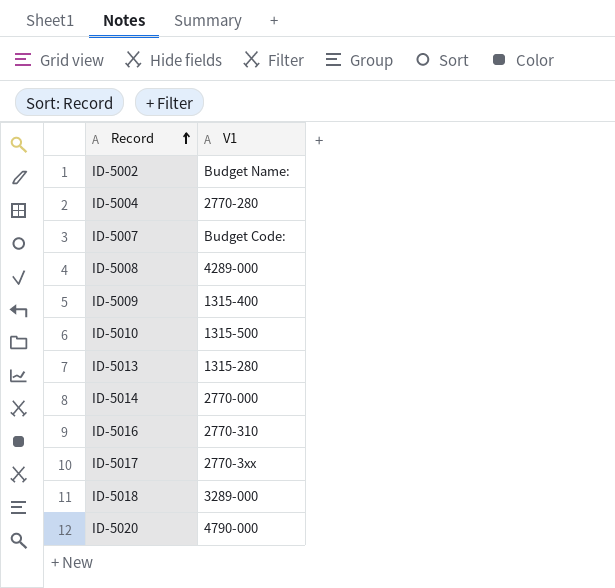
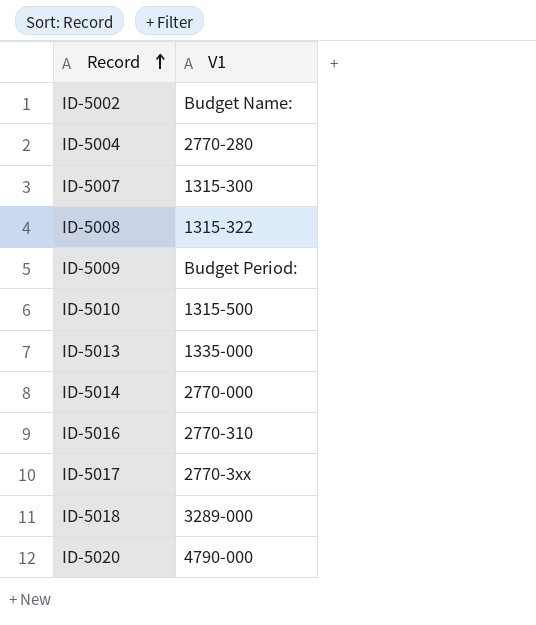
ID-5007 | V1: Budget Code: -> 1315-300
ID-5008 | V1: 4289-000 -> 1315-322
ID-5009 | V1: 1315-400 -> Budget Period:
ID-5013 | V1: 1315-280 -> 1335-000

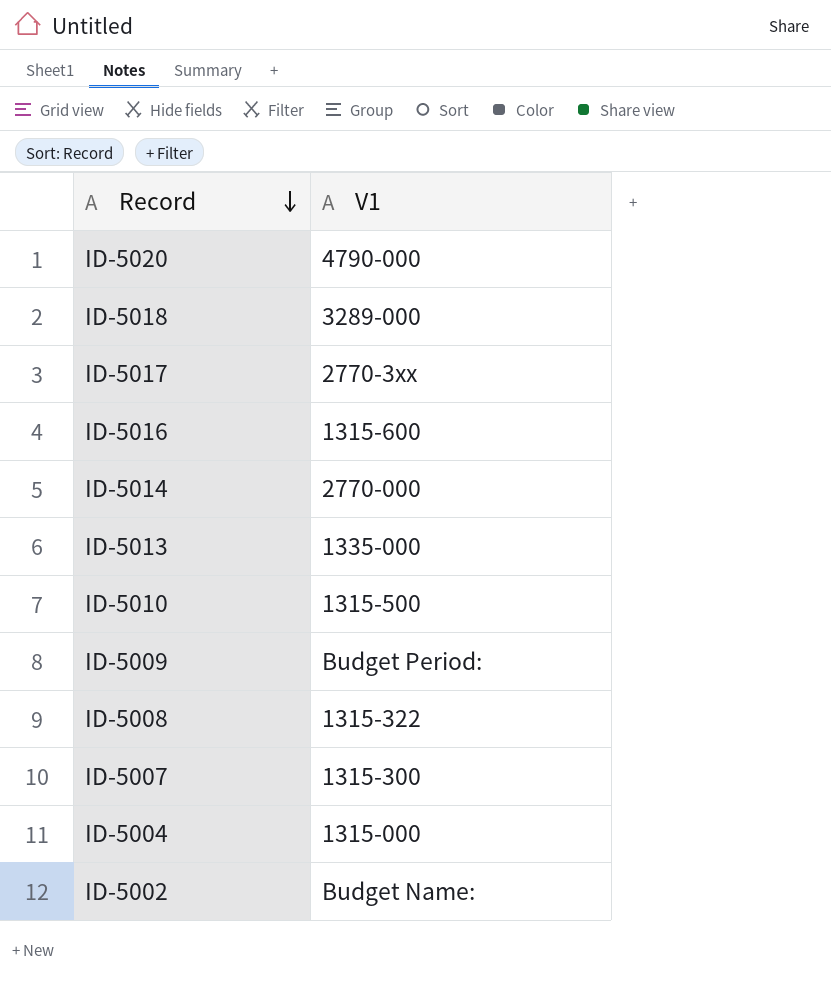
row order: Record ascending -> Record descending
ID-5016 | V1: 2770-310 -> 1315-600
ID-5004 | V1: 2770-280 -> 1315-000

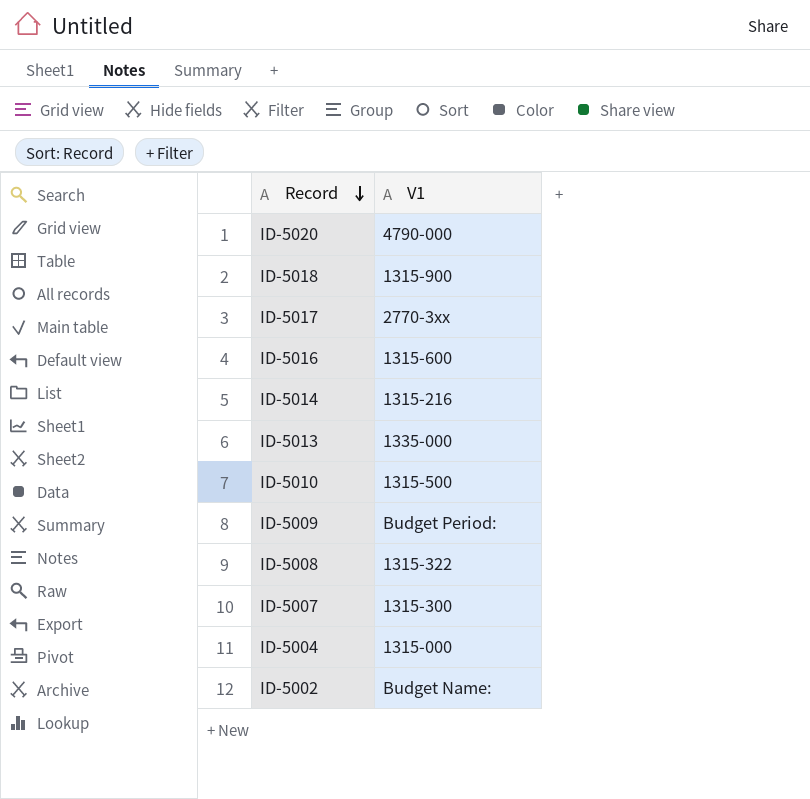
ID-5018 | V1: 3289-000 -> 1315-900
ID-5014 | V1: 2770-000 -> 1315-216

